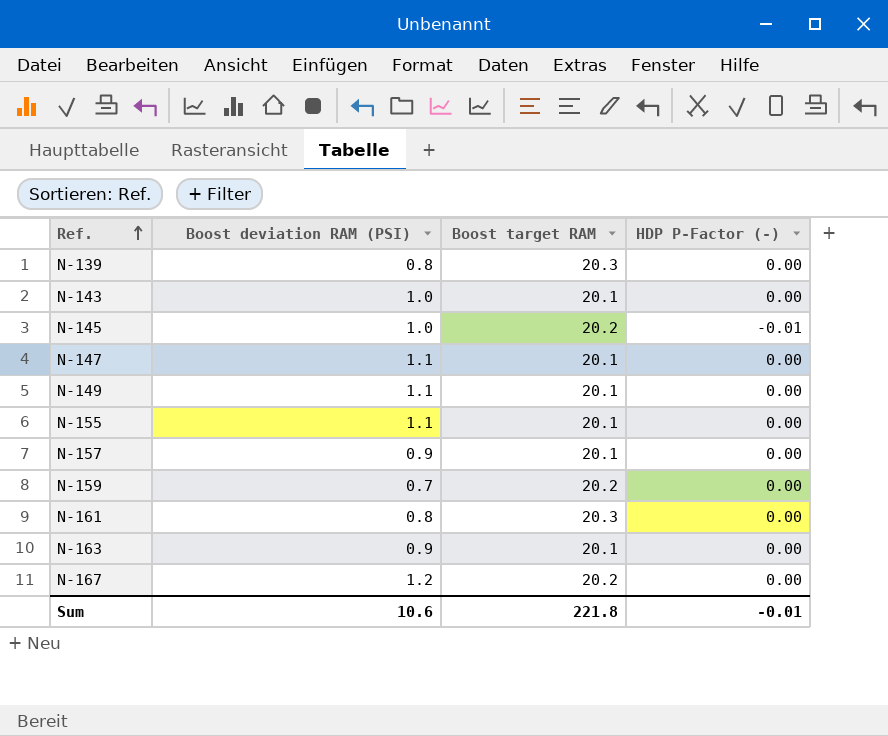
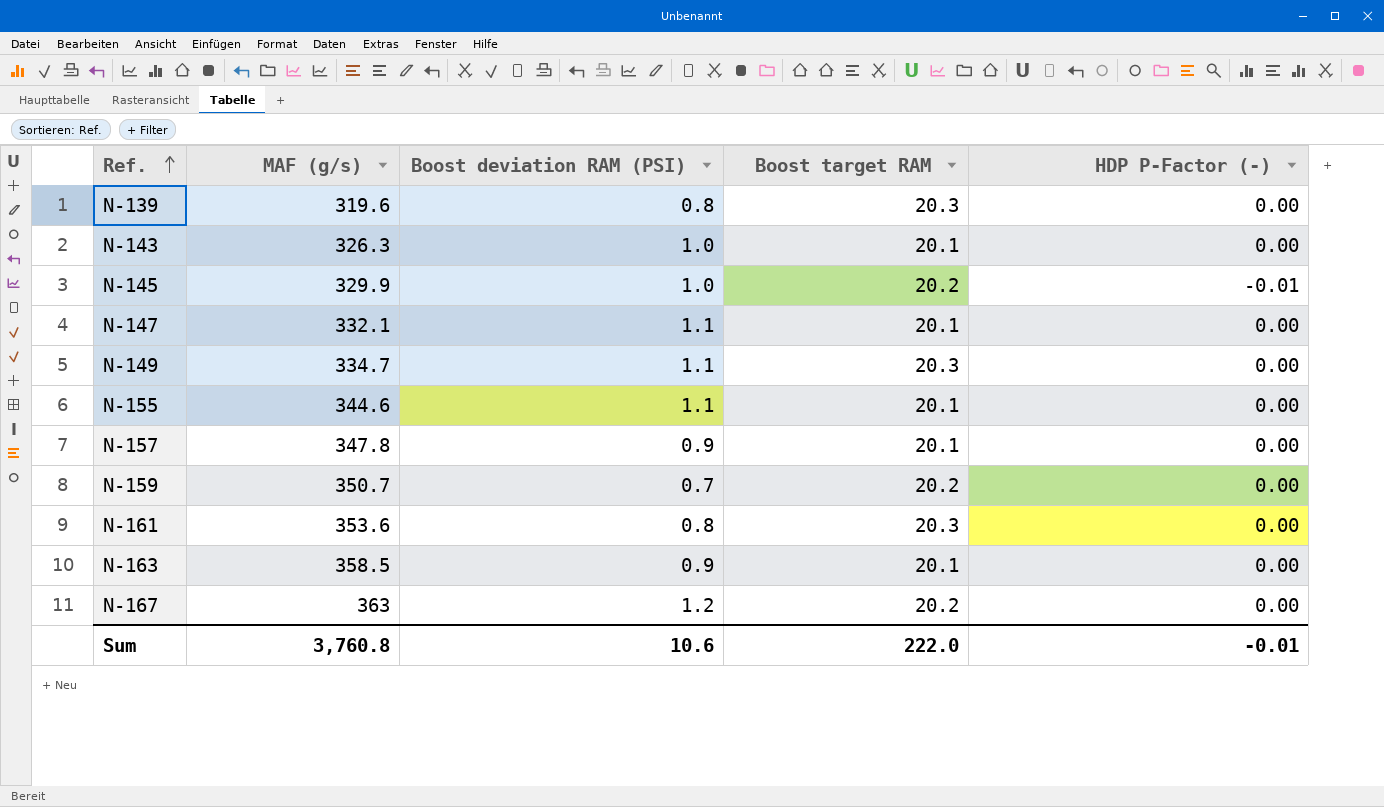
column MAF (g/s) | position: none -> 2
N-149 | Boost target RAM: 20.1 -> 20.3
Sum | Boost target RAM: 221.8 -> 222.0

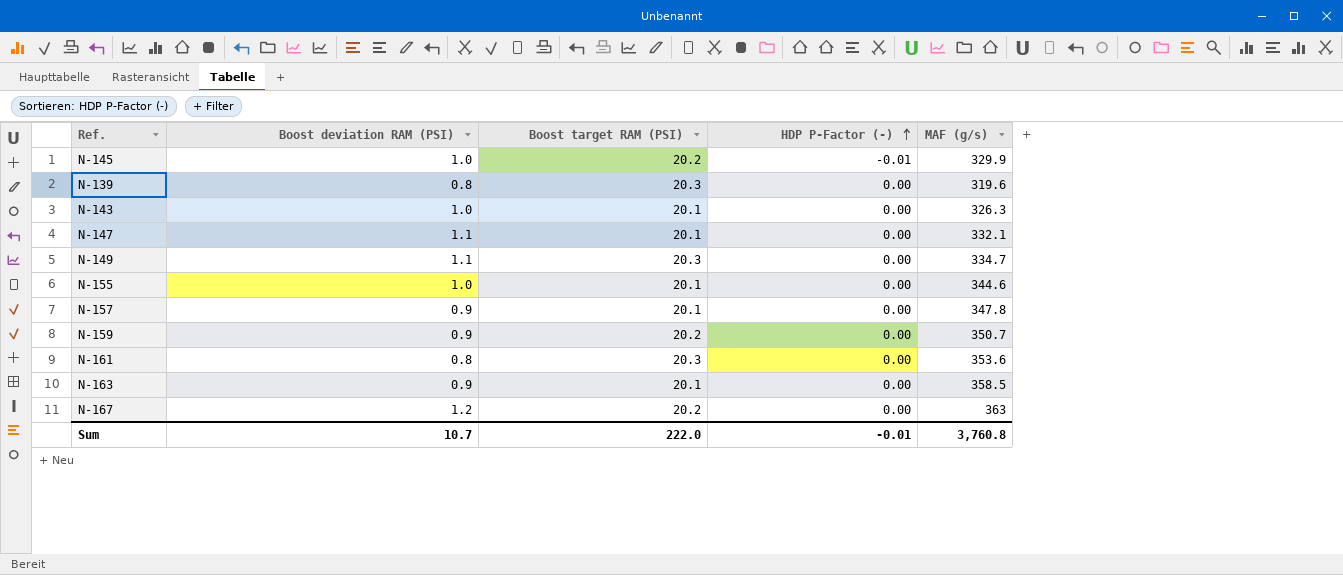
row order: Ref. ascending -> HDP P-Factor (-) ascending
column name: Boost target RAM -> Boost target RAM (PSI)
column MAF (g/s) | position: 2 -> 5
N-155 | Boost deviation RAM (PSI): 1.1 -> 1.0
N-159 | Boost deviation RAM (PSI): 0.7 -> 0.9
Sum | Boost deviation RAM (PSI): 10.6 -> 10.7

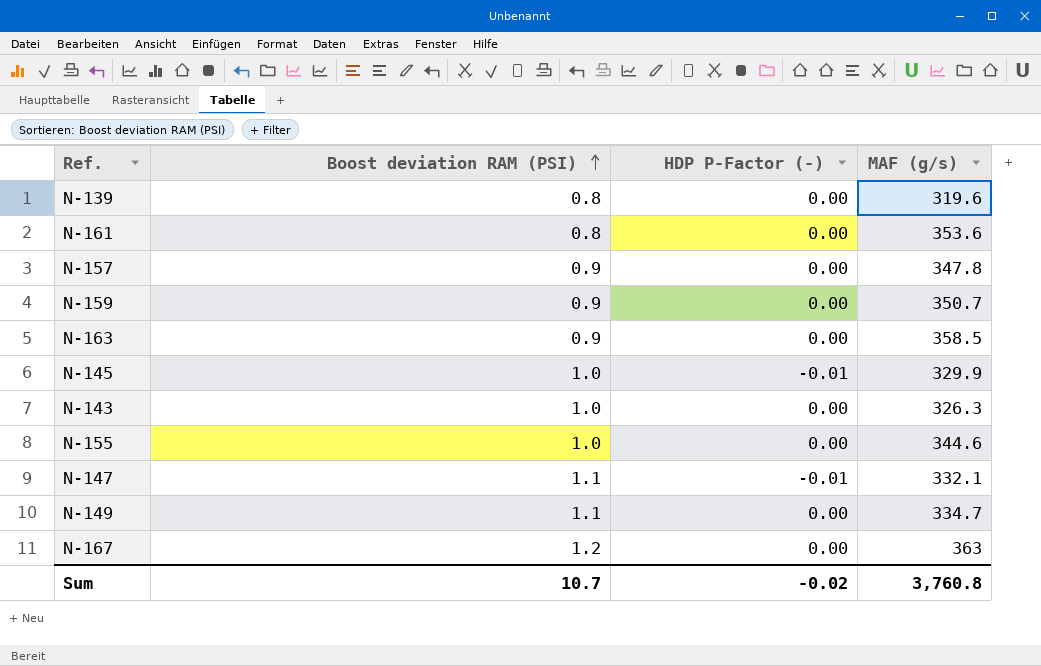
row order: HDP P-Factor (-) ascending -> Boost deviation RAM (PSI) ascending
column Boost target RAM (PSI) | position: 3 -> none
N-147 | HDP P-Factor (-): 0.00 -> -0.01
Sum | HDP P-Factor (-): -0.01 -> -0.02

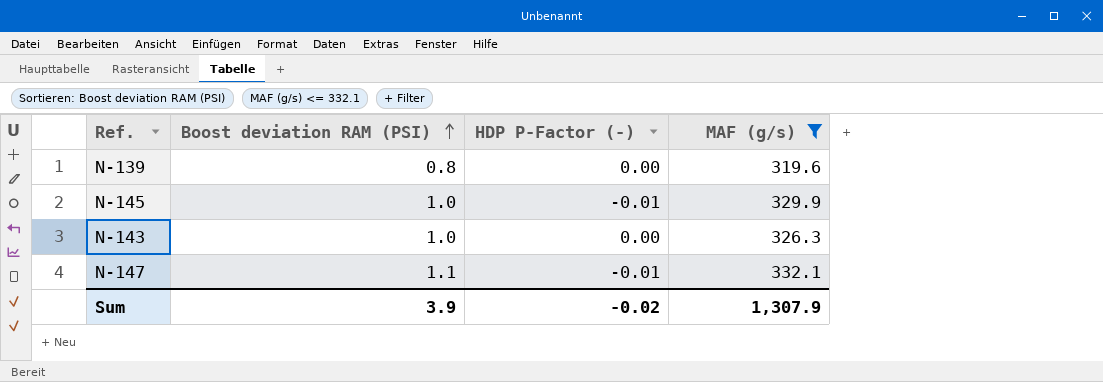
filter: none -> MAF (g/s) <= 332.1
Sum | Boost deviation RAM (PSI): 10.7 -> 3.9
Sum | MAF (g/s): 3,760.8 -> 1,307.9

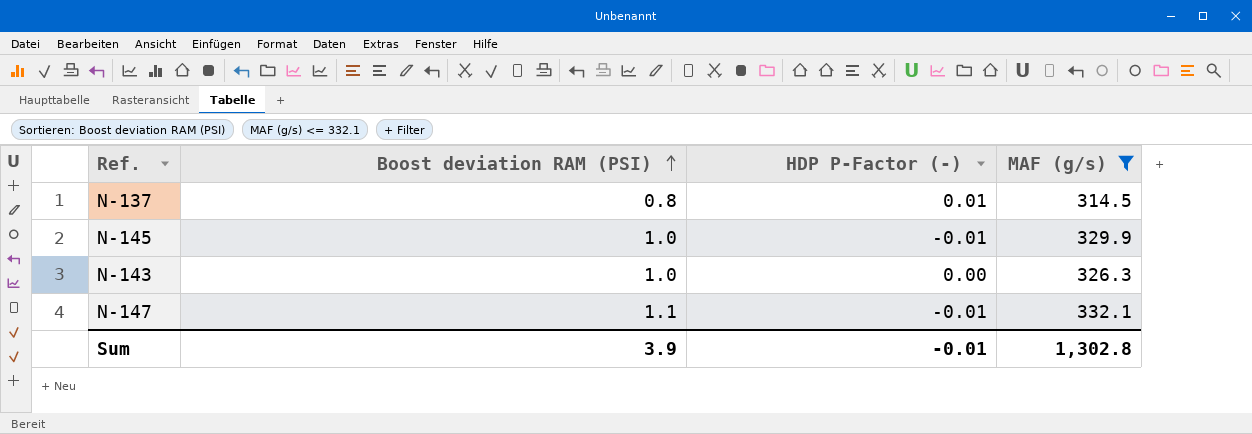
row N-139: 0.8 | 0.00 | 319.6 -> none
row N-137: none -> 0.8 | 0.01 | 314.5
Sum | HDP P-Factor (-): -0.02 -> -0.01
Sum | MAF (g/s): 1,307.9 -> 1,302.8

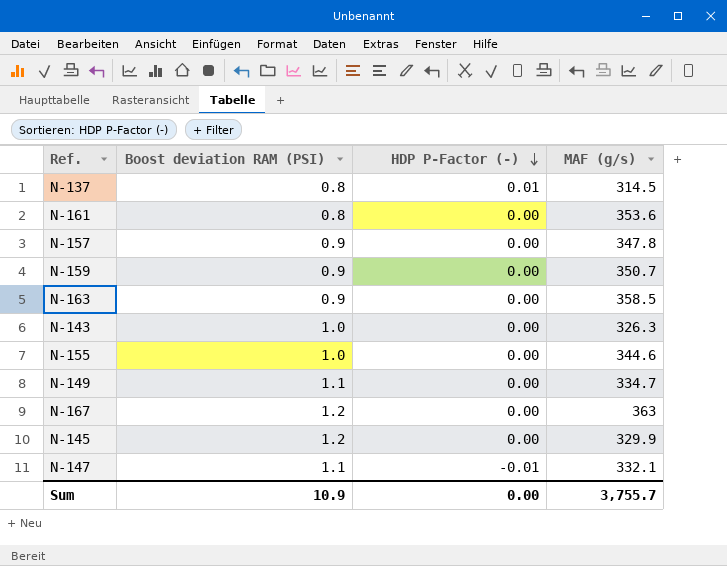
filter: MAF (g/s) <= 332.1 -> none
row order: Boost deviation RAM (PSI) ascending -> HDP P-Factor (-) descending
N-145 | Boost deviation RAM (PSI): 1.0 -> 1.2
N-145 | HDP P-Factor (-): -0.01 -> 0.00
Sum | Boost deviation RAM (PSI): 3.9 -> 10.9
Sum | HDP P-Factor (-): -0.01 -> 0.00
Sum | MAF (g/s): 1,302.8 -> 3,755.7

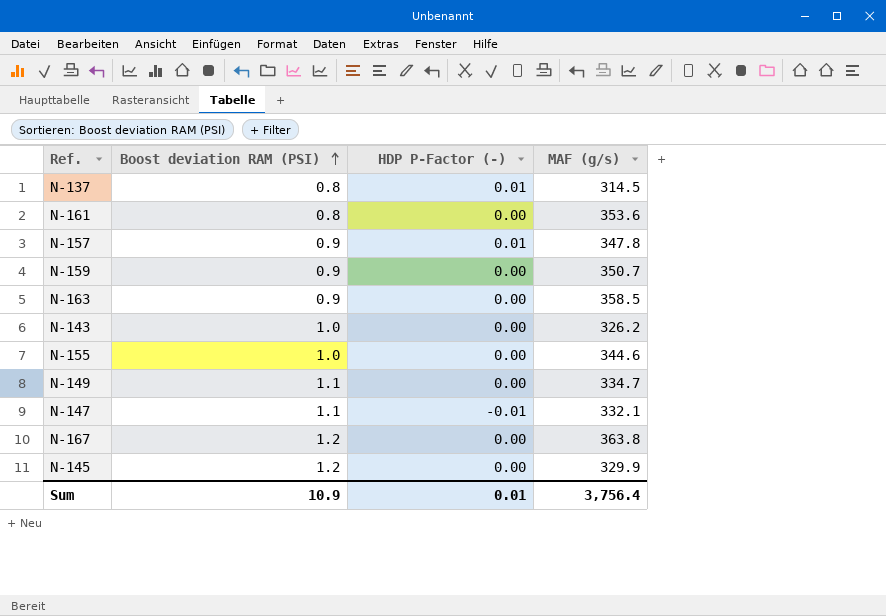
row order: HDP P-Factor (-) descending -> Boost deviation RAM (PSI) ascending
N-157 | HDP P-Factor (-): 0.00 -> 0.01
N-143 | MAF (g/s): 326.3 -> 326.2
N-167 | MAF (g/s): 363 -> 363.8
Sum | HDP P-Factor (-): 0.00 -> 0.01
Sum | MAF (g/s): 3,755.7 -> 3,756.4

